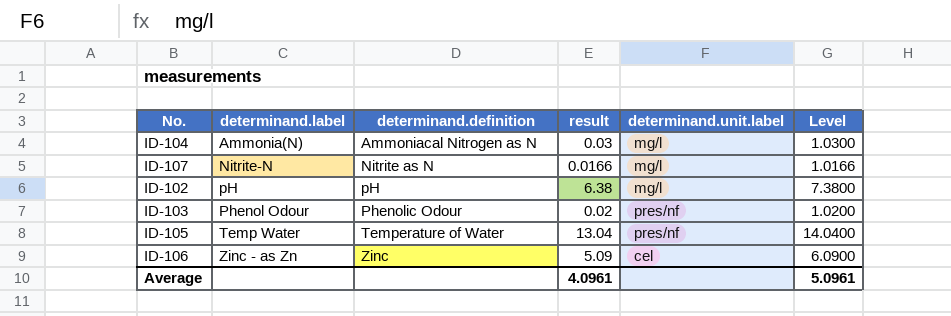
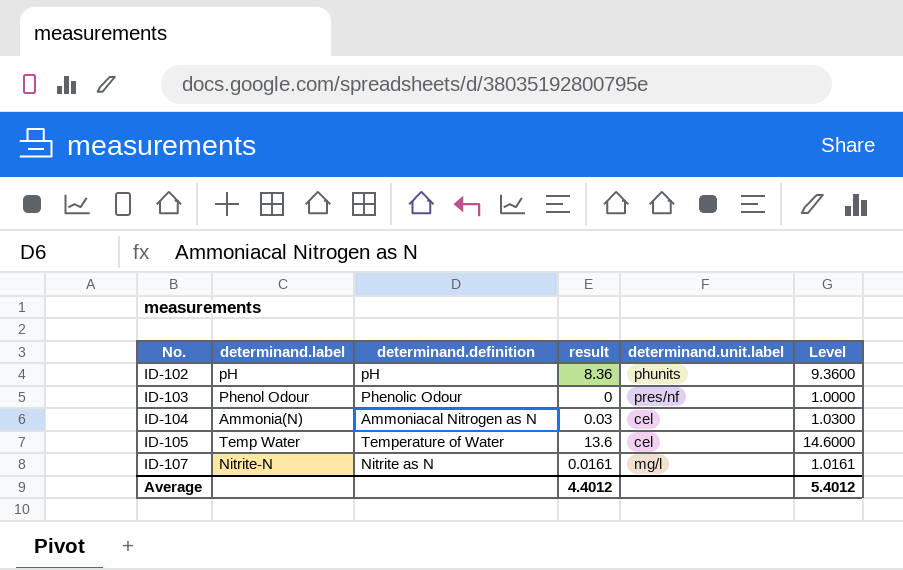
row order: determinand.label ascending -> No. ascending
row ID-106: Zinc - as Zn | Zinc | 5.09 | cel | 6.0900 -> none
ID-102 | result: 6.38 -> 8.36
ID-102 | determinand.unit.label: mg/l -> phunits
ID-102 | Level: 7.3800 -> 9.3600
ID-103 | result: 0.02 -> 0
ID-103 | Level: 1.0200 -> 1.0000
ID-104 | determinand.unit.label: mg/l -> cel
ID-105 | result: 13.04 -> 13.6
ID-105 | determinand.unit.label: pres/nf -> cel
ID-105 | Level: 14.0400 -> 14.6000
ID-107 | result: 0.0166 -> 0.0161
ID-107 | Level: 1.0166 -> 1.0161
Average | result: 4.0961 -> 4.4012
Average | Level: 5.0961 -> 5.4012

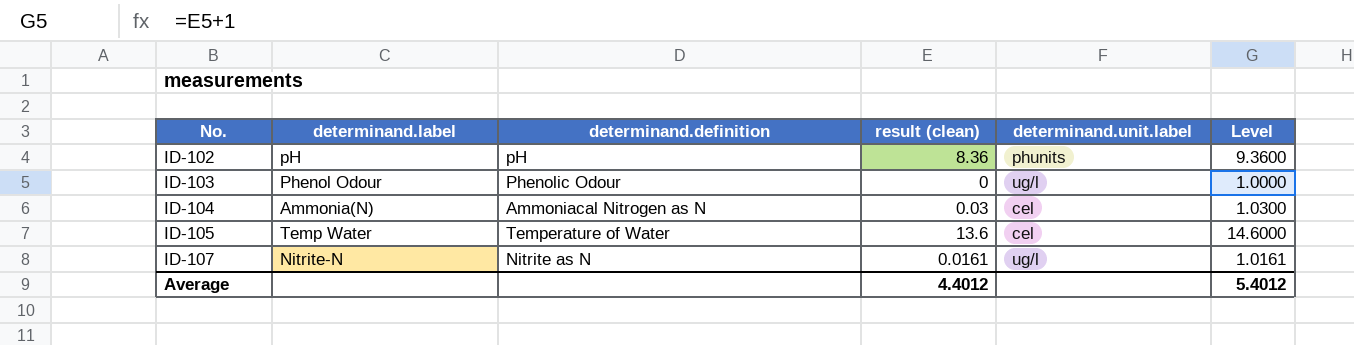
column name: result -> result (clean)
ID-103 | determinand.unit.label: pres/nf -> ug/l
ID-107 | determinand.unit.label: mg/l -> ug/l

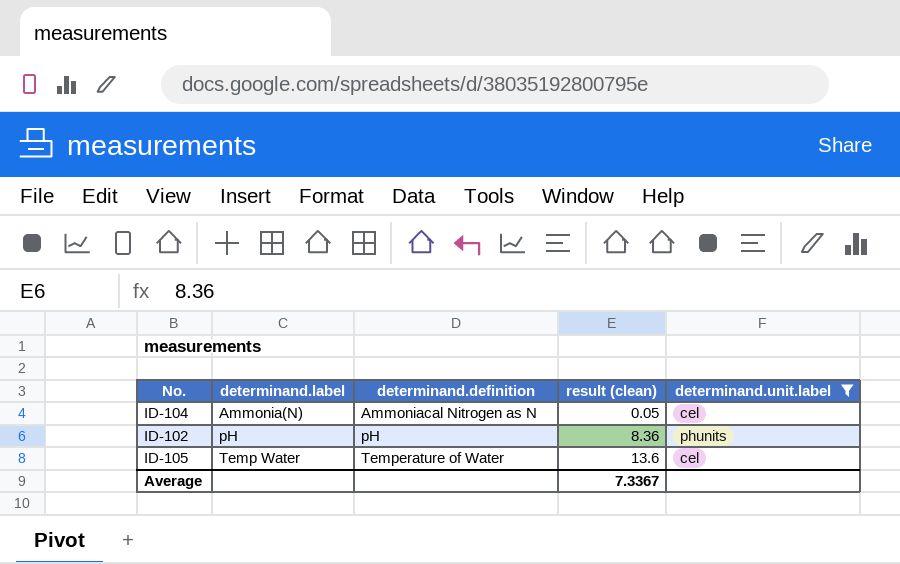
filter: none -> determinand.unit.label != ug/l
row order: No. ascending -> determinand.label ascending
column Level | formula: [result (clean)] + 1 -> none
ID-104 | result (clean): 0.03 -> 0.05
Average | result (clean): 4.4012 -> 7.3367

